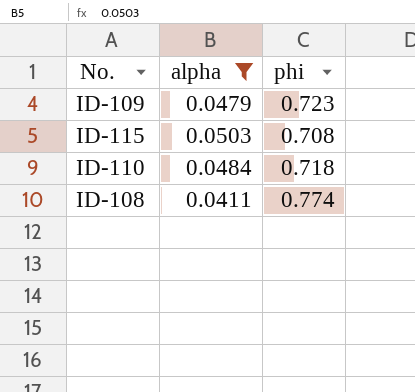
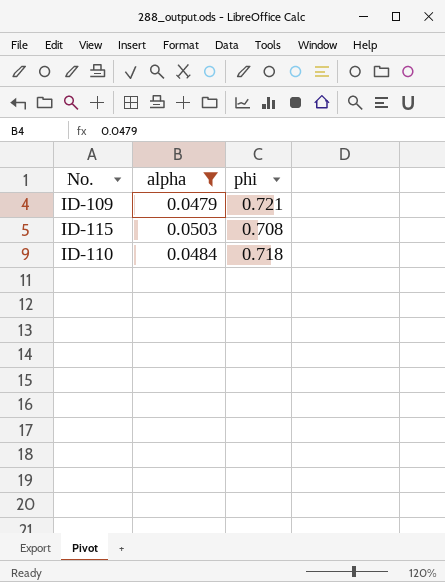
row ID-108: 0.0411 | 0.774 -> none
ID-109 | phi: 0.723 -> 0.721

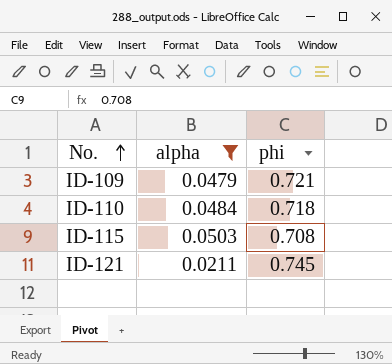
row order: none -> No. ascending
row ID-121: none -> 0.0211 | 0.745

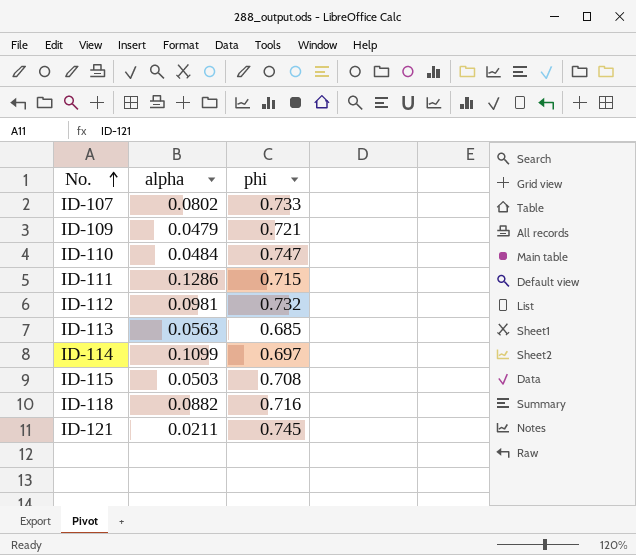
filter: alpha <= 0.0503 -> none
ID-110 | phi: 0.718 -> 0.747

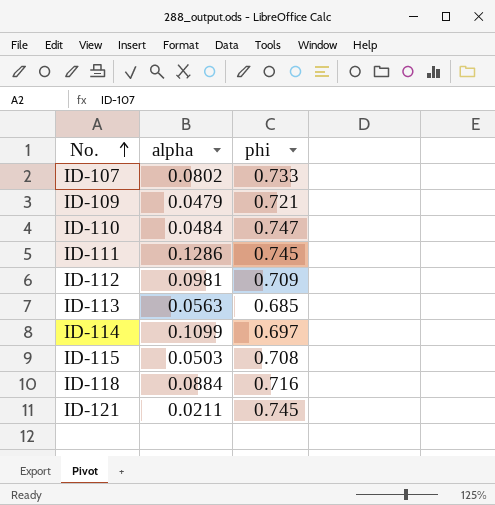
ID-111 | phi: 0.715 -> 0.745
ID-112 | phi: 0.732 -> 0.709
ID-118 | alpha: 0.0882 -> 0.0884

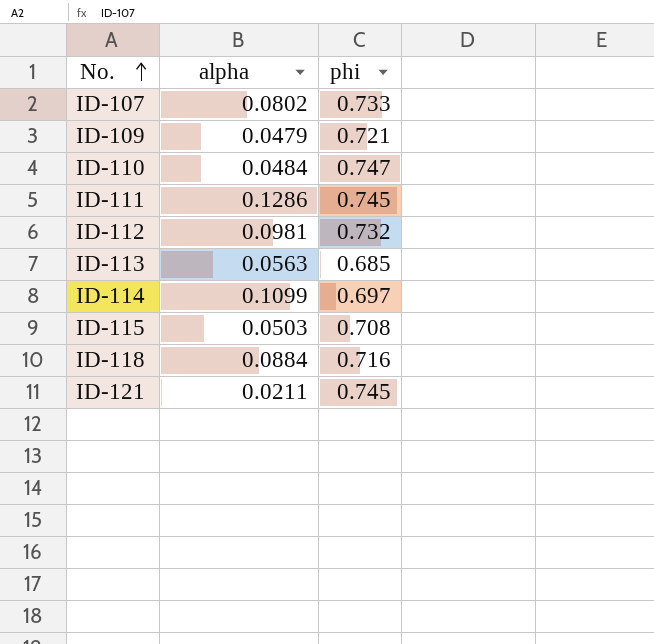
ID-112 | phi: 0.709 -> 0.732

